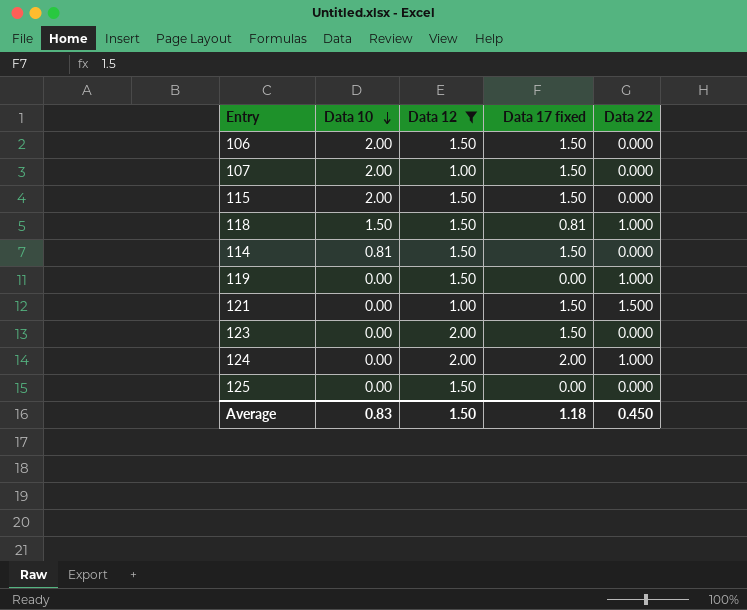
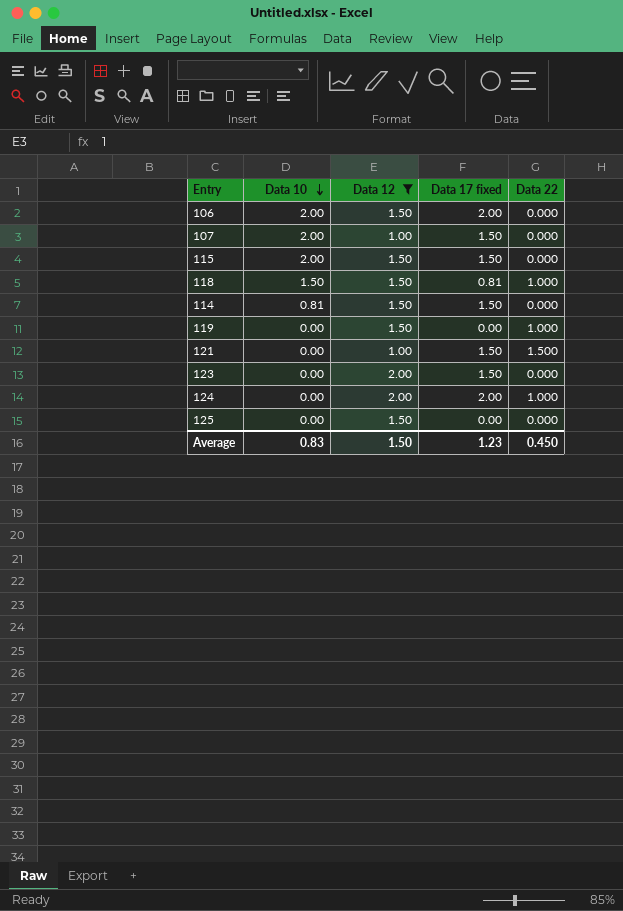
106 | Data 17 fixed: 1.50 -> 2.00
Average | Data 17 fixed: 1.18 -> 1.23

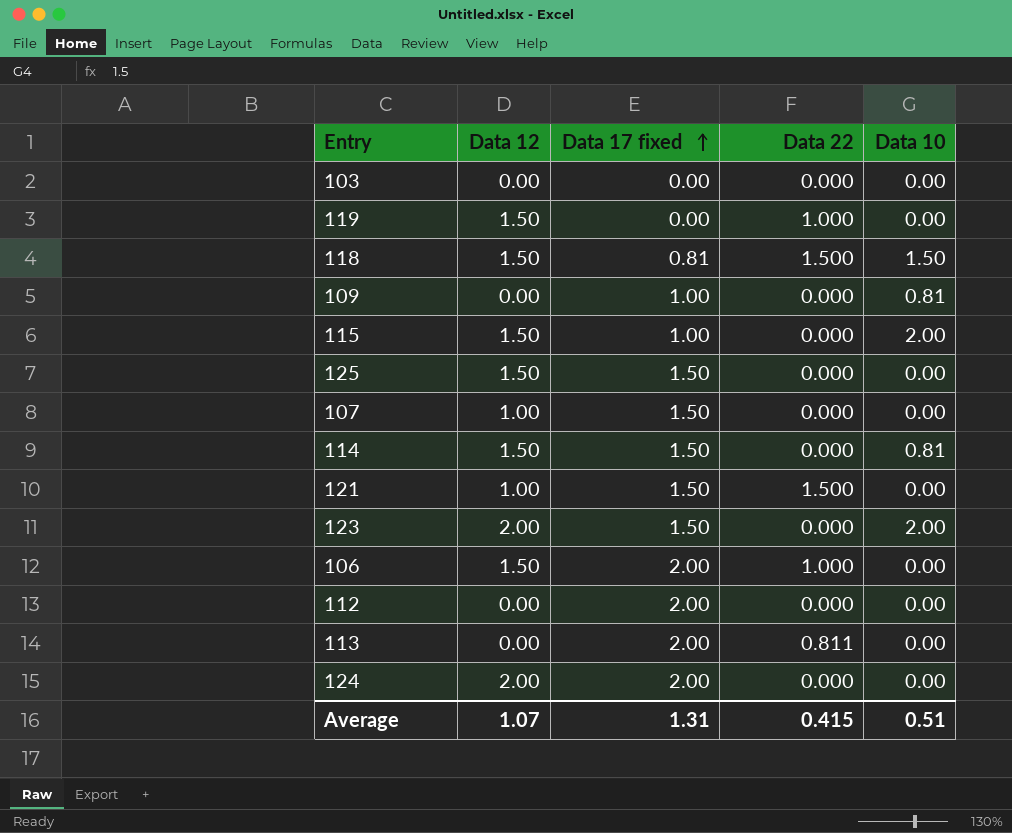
filter: Data 12 != 0.00 -> none
row order: Data 10 descending -> Data 17 fixed ascending
column Data 10 | position: 2 -> 5
118 | Data 22: 1.000 -> 1.500
115 | Data 17 fixed: 1.50 -> 1.00
125 | Data 17 fixed: 0.00 -> 1.50
107 | Data 10: 2.00 -> 0.00
123 | Data 10: 0.00 -> 2.00
106 | Data 22: 0.000 -> 1.000
106 | Data 10: 2.00 -> 0.00
124 | Data 22: 1.000 -> 0.000
Average | Data 12: 1.50 -> 1.07
Average | Data 17 fixed: 1.23 -> 1.31
Average | Data 22: 0.450 -> 0.415
Average | Data 10: 0.83 -> 0.51

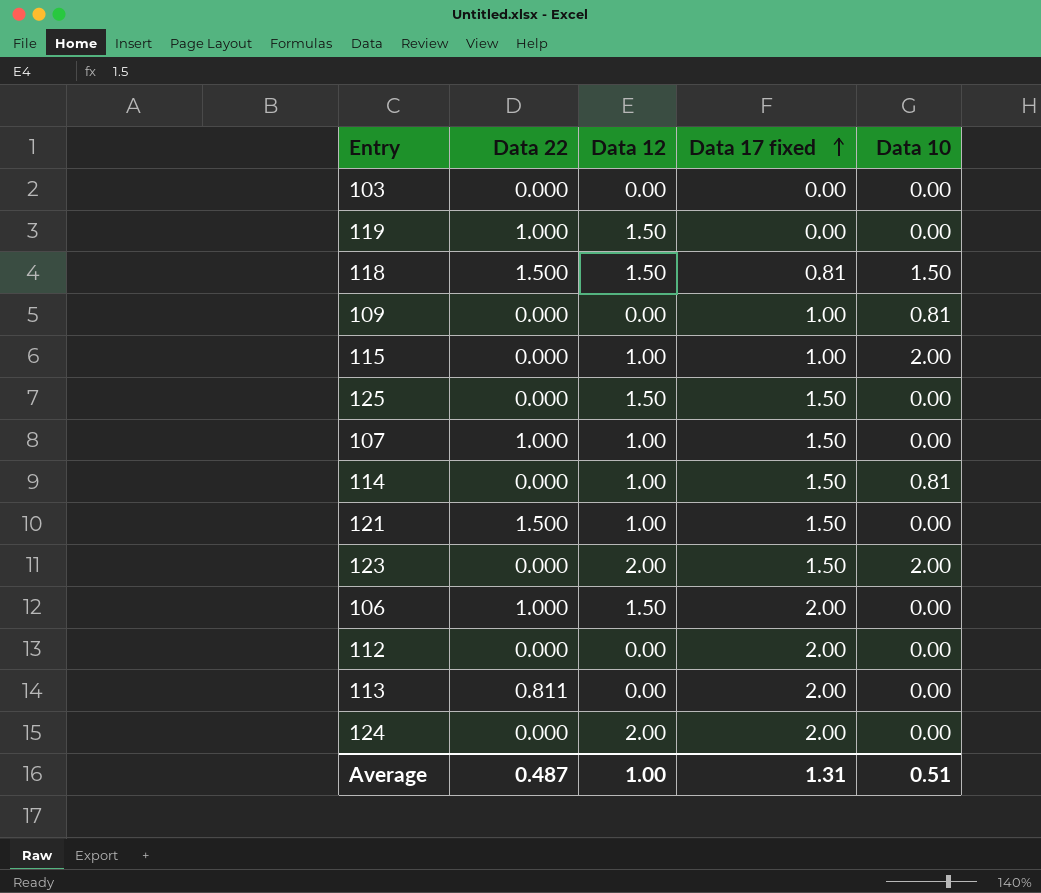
column Data 22 | position: 4 -> 2
115 | Data 12: 1.50 -> 1.00
107 | Data 22: 0.000 -> 1.000
114 | Data 12: 1.50 -> 1.00
Average | Data 22: 0.415 -> 0.487
Average | Data 12: 1.07 -> 1.00

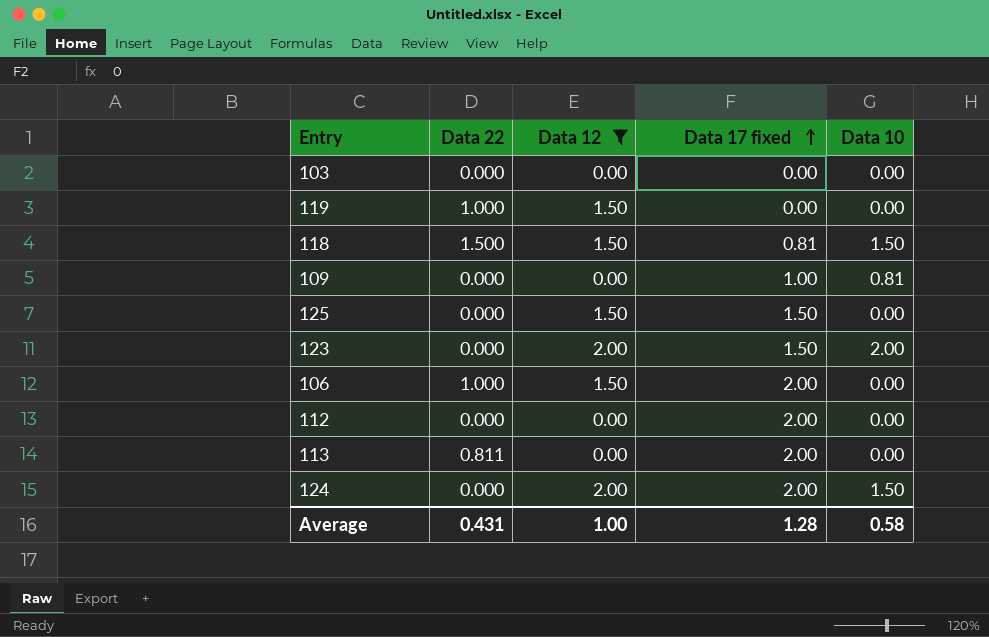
filter: none -> Data 12 != 1.00
124 | Data 10: 0.00 -> 1.50
Average | Data 22: 0.487 -> 0.431
Average | Data 17 fixed: 1.31 -> 1.28
Average | Data 10: 0.51 -> 0.58

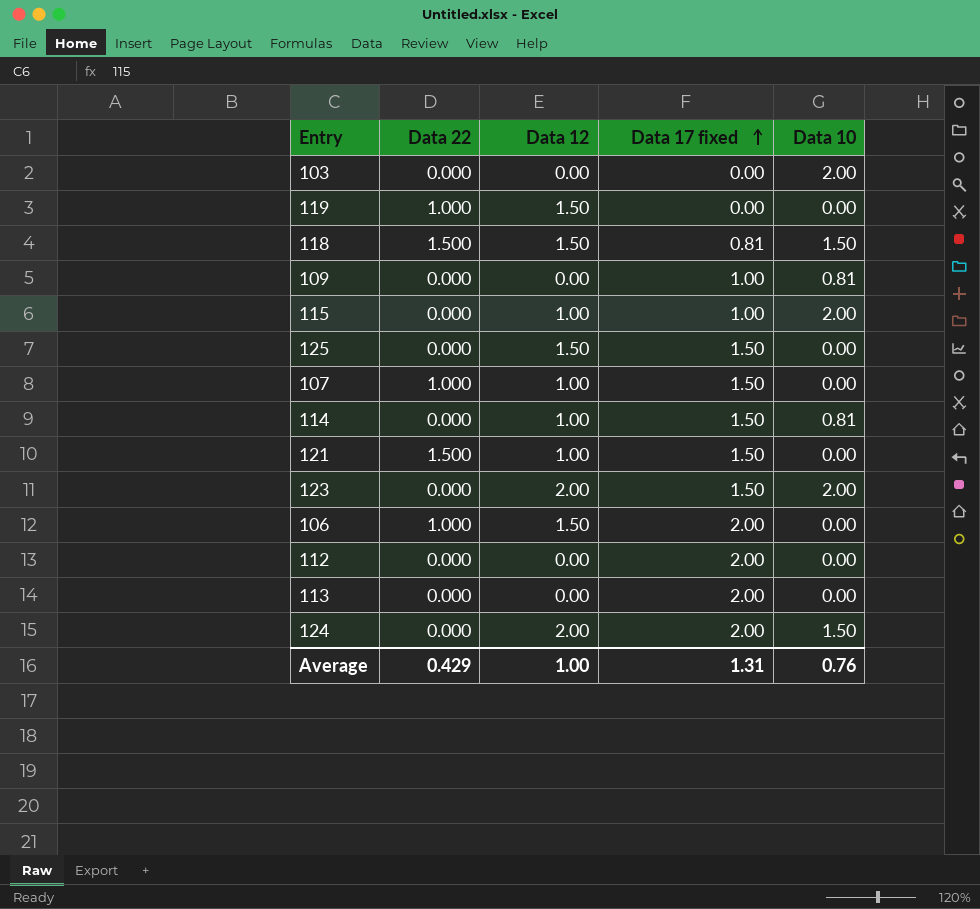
filter: Data 12 != 1.00 -> none
103 | Data 10: 0.00 -> 2.00
113 | Data 22: 0.811 -> 0.000
Average | Data 22: 0.431 -> 0.429
Average | Data 17 fixed: 1.28 -> 1.31
Average | Data 10: 0.58 -> 0.76

